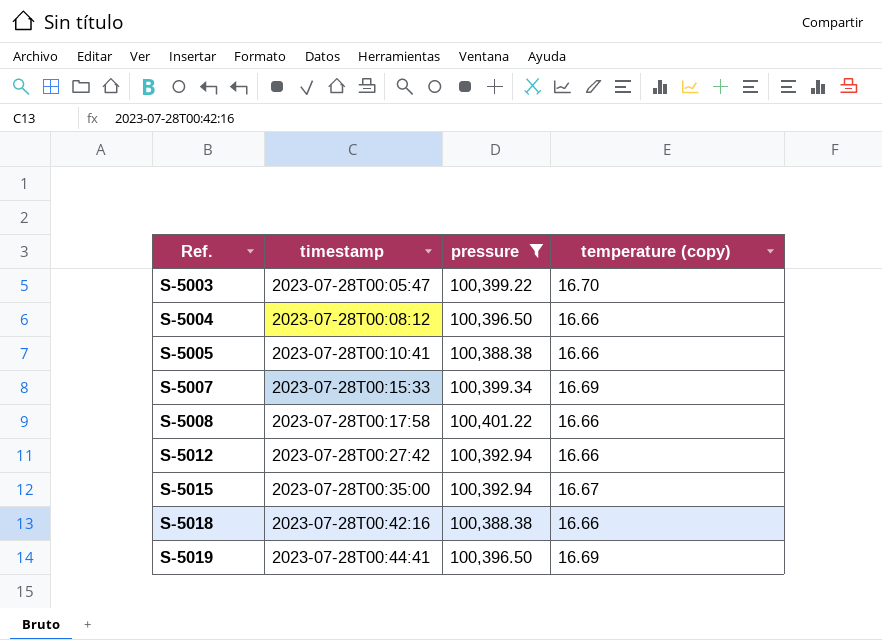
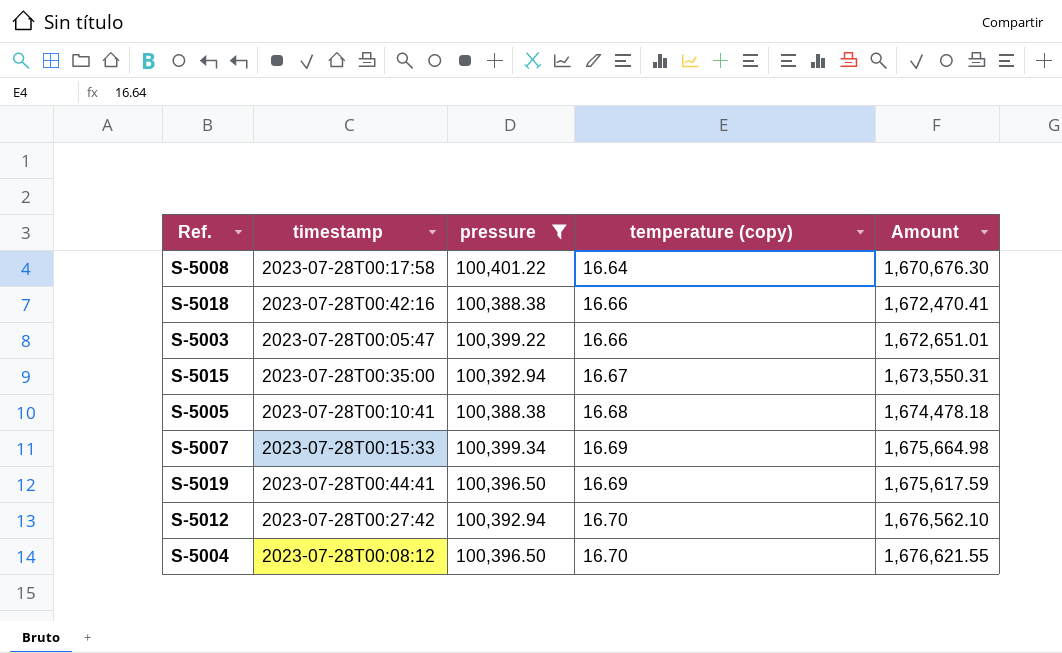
row order: Ref. ascending -> temperature (copy) ascending
column Amount | formula: none -> [pressure] * [temperature (copy)]
S-5008 | temperature (copy): 16.66 -> 16.64
S-5003 | temperature (copy): 16.70 -> 16.66
S-5005 | temperature (copy): 16.66 -> 16.68
S-5012 | temperature (copy): 16.66 -> 16.70
S-5004 | temperature (copy): 16.66 -> 16.70

